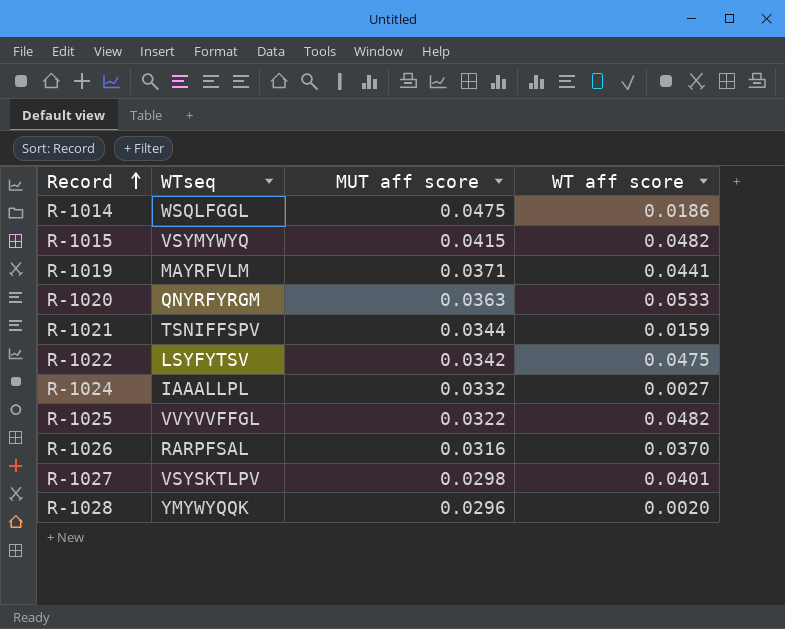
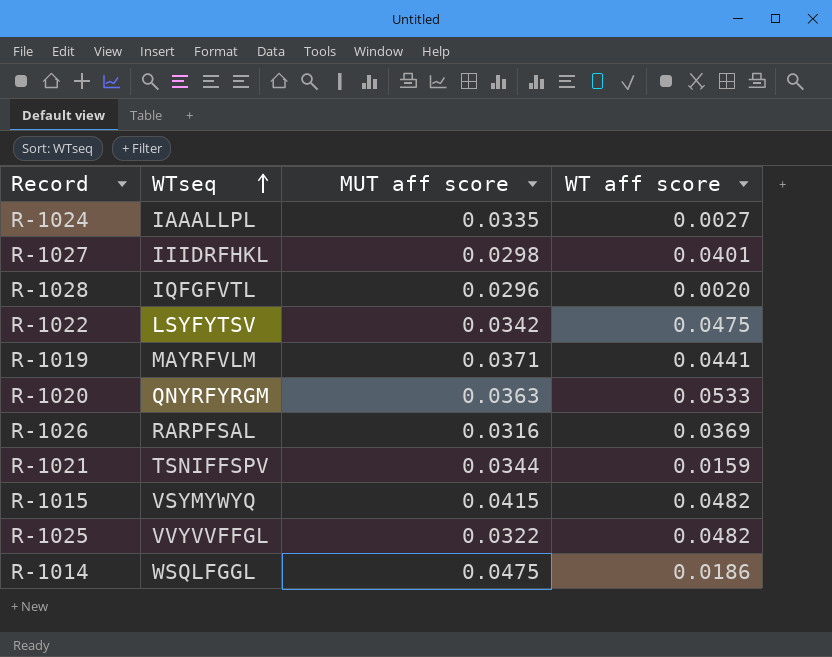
row order: Record ascending -> WTseq ascending
R-1024 | MUT aff score: 0.0332 -> 0.0335
R-1027 | WTseq: VSYSKTLPV -> IIIDRFHKL
R-1028 | WTseq: YMYWYQQK -> IQFGFVTL
R-1026 | WT aff score: 0.0370 -> 0.0369

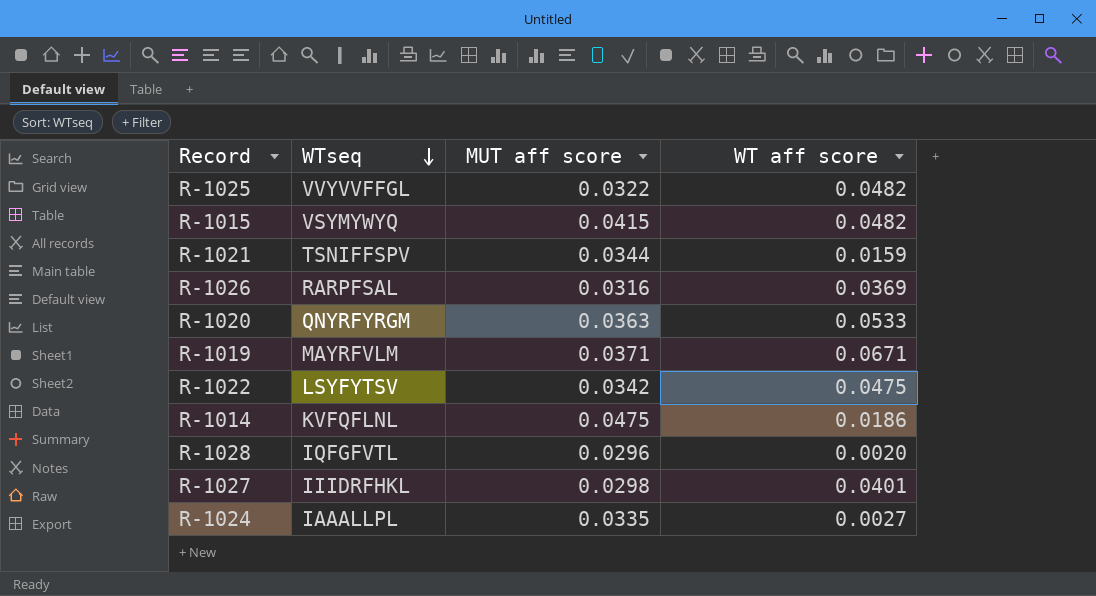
row order: WTseq ascending -> WTseq descending
R-1019 | WT aff score: 0.0441 -> 0.0671
R-1014 | WTseq: WSQLFGGL -> KVFQFLNL

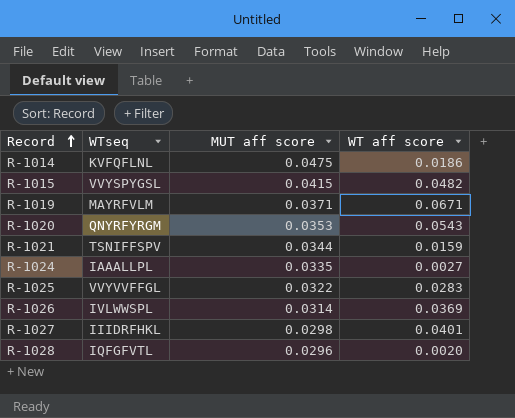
row order: WTseq descending -> Record ascending
row R-1022: LSYFYTSV | 0.0342 | 0.0475 -> none
R-1015 | WTseq: VSYMYWYQ -> VVYSPYGSL
R-1020 | MUT aff score: 0.0363 -> 0.0353
R-1020 | WT aff score: 0.0533 -> 0.0543
R-1025 | WT aff score: 0.0482 -> 0.0283
R-1026 | WTseq: RARPFSAL -> IVLWWSPL
R-1026 | MUT aff score: 0.0316 -> 0.0314

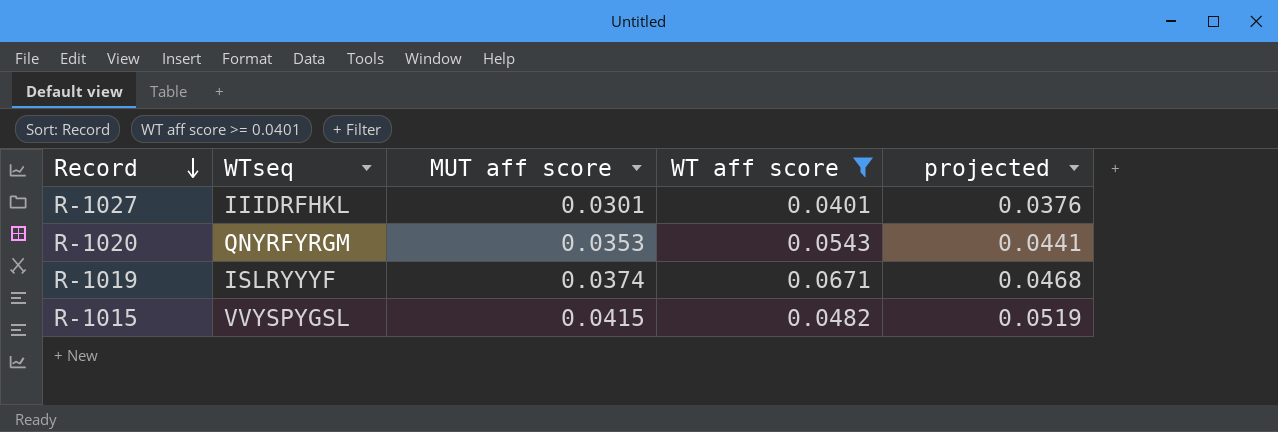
filter: none -> WT aff score >= 0.0401
row order: Record ascending -> Record descending
column projected | formula: none -> [MUT aff score] * 1.25
R-1027 | MUT aff score: 0.0298 -> 0.0301
R-1019 | WTseq: MAYRFVLM -> ISLRYYYF
R-1019 | MUT aff score: 0.0371 -> 0.0374

